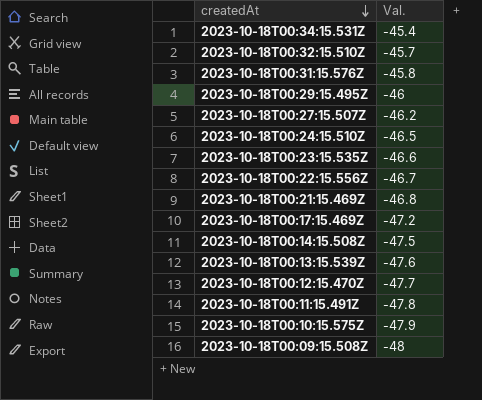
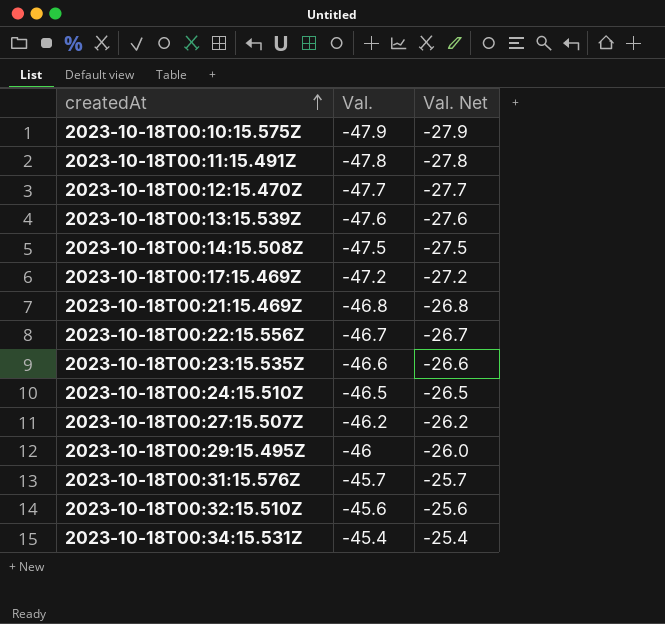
row order: createdAt descending -> createdAt ascending
column Val. Net | formula: none -> [Val.] + 20
row 2023-10-18T00:09:15.508Z: -48 -> none
2023-10-18T00:31:15.576Z | Val.: -45.8 -> -45.7
2023-10-18T00:32:15.510Z | Val.: -45.7 -> -45.6

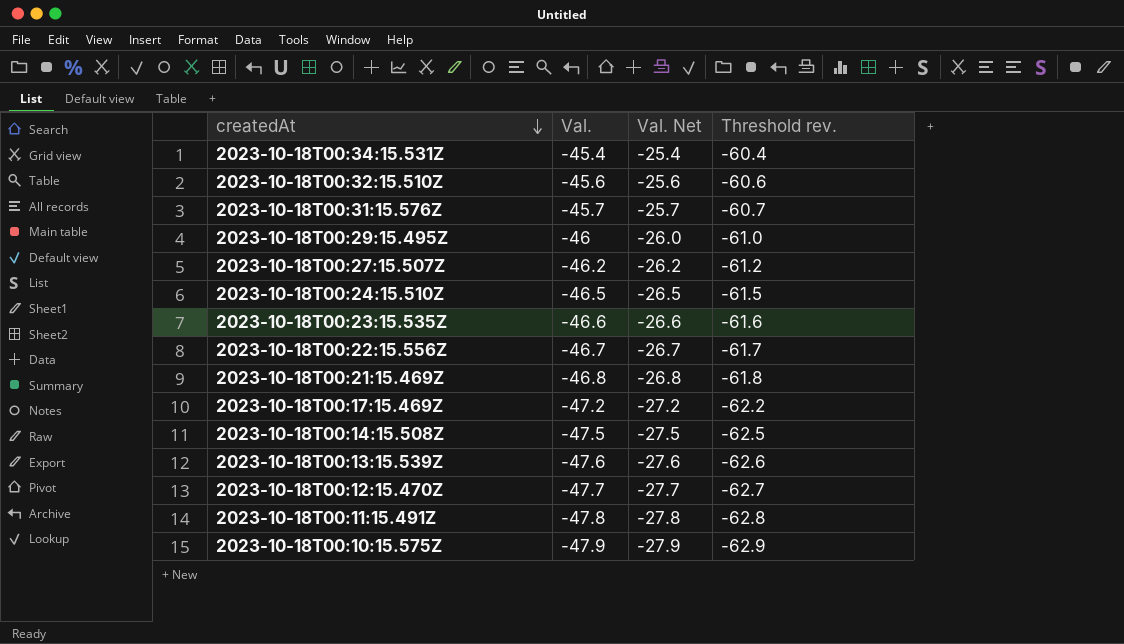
row order: createdAt ascending -> createdAt descending
column Threshold rev. | formula: none -> [Val.] - 15

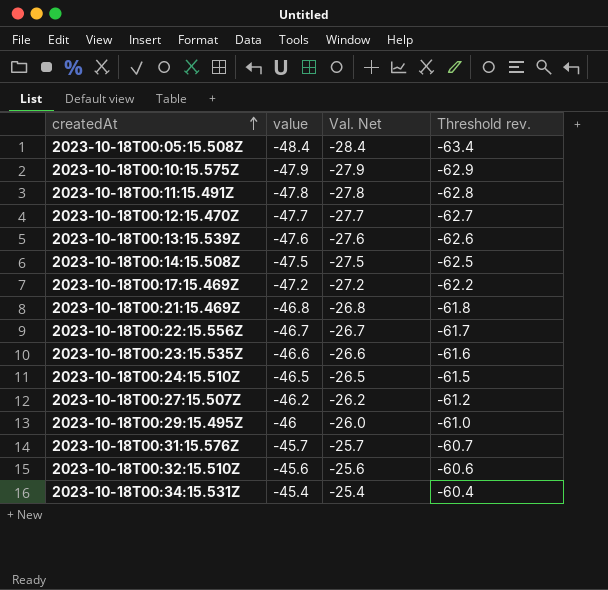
row order: createdAt descending -> createdAt ascending
column name: Val. -> value
row 2023-10-18T00:05:15.508Z: none -> -48.4 | -28.4 | -63.4

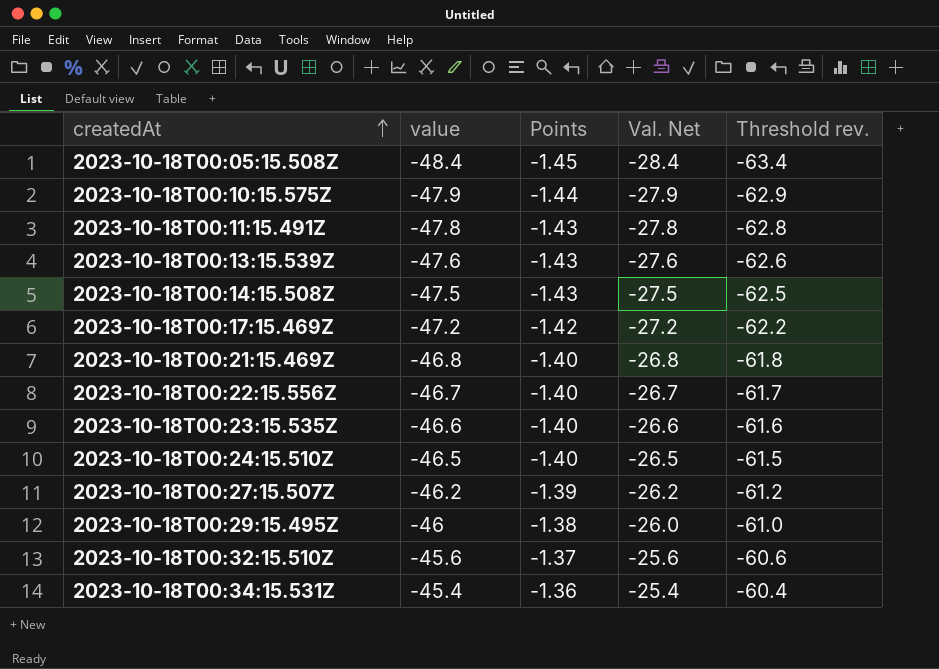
column Points | formula: none -> [value] * 0.03
row 2023-10-18T00:12:15.470Z: -47.7 | -27.7 | -62.7 -> none
row 2023-10-18T00:31:15.576Z: -45.7 | -25.7 | -60.7 -> none

